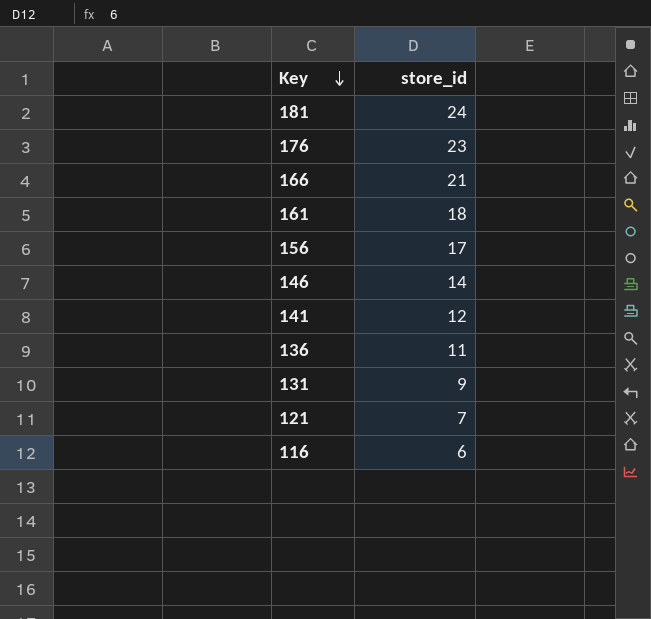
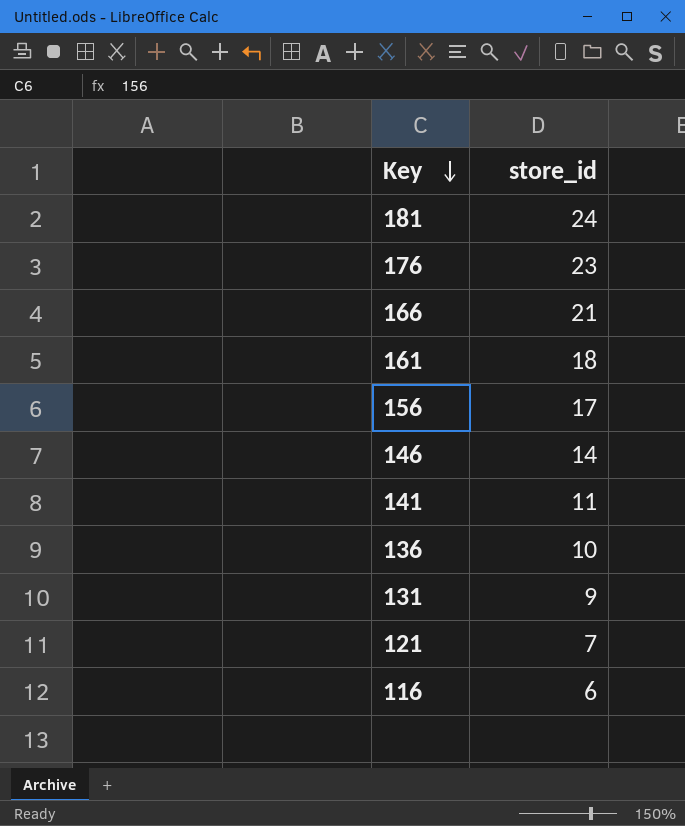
141 | store_id: 12 -> 11
136 | store_id: 11 -> 10

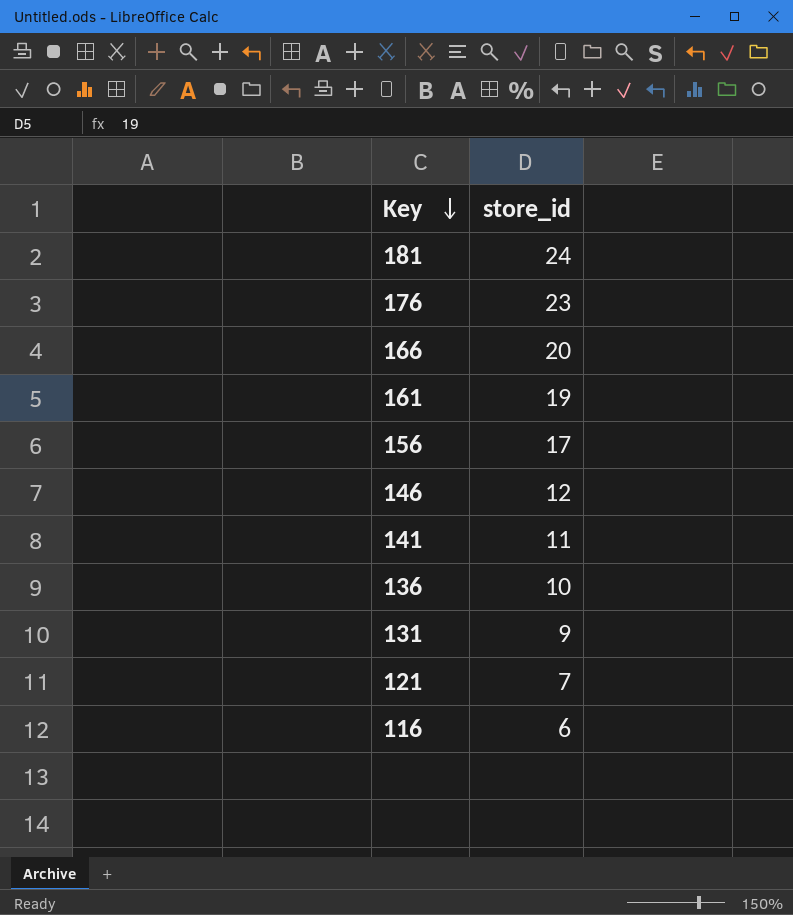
166 | store_id: 21 -> 20
161 | store_id: 18 -> 19
146 | store_id: 14 -> 12

